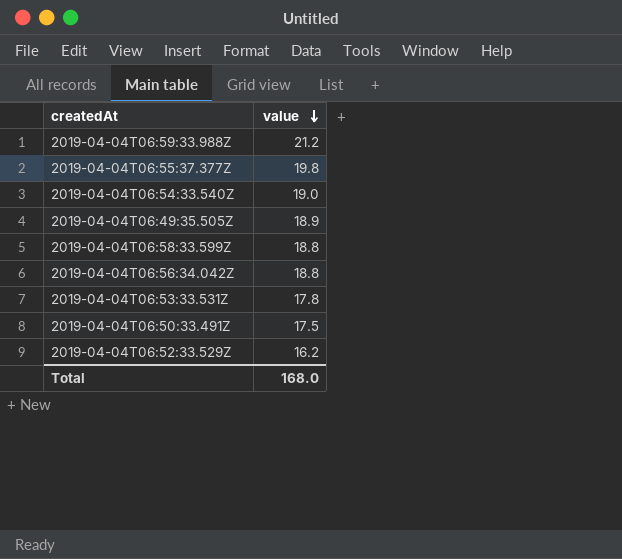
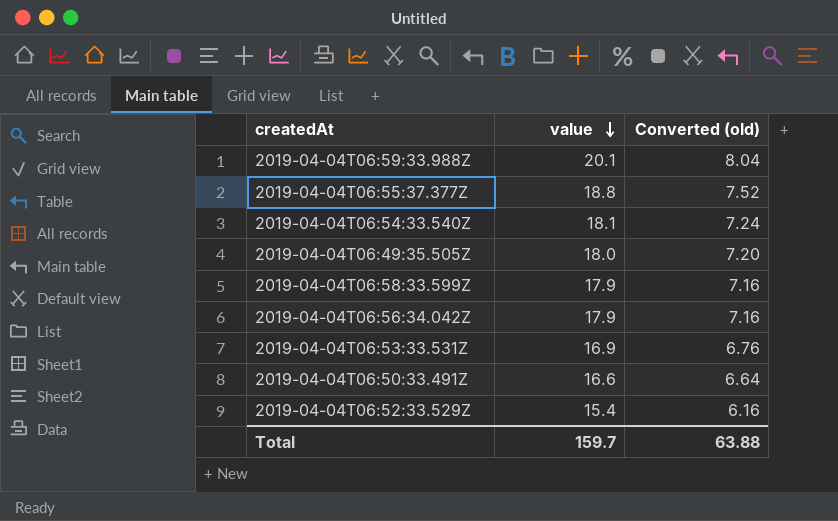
column Converted (old) | formula: none -> [value] * 0.4
2019-04-04T06:59:33.988Z | value: 21.2 -> 20.1
2019-04-04T06:55:37.377Z | value: 19.8 -> 18.8
2019-04-04T06:54:33.540Z | value: 19.0 -> 18.1
2019-04-04T06:49:35.505Z | value: 18.9 -> 18.0
2019-04-04T06:58:33.599Z | value: 18.8 -> 17.9
2019-04-04T06:56:34.042Z | value: 18.8 -> 17.9
2019-04-04T06:53:33.531Z | value: 17.8 -> 16.9
2019-04-04T06:50:33.491Z | value: 17.5 -> 16.6
2019-04-04T06:52:33.529Z | value: 16.2 -> 15.4
Total | value: 168.0 -> 159.7

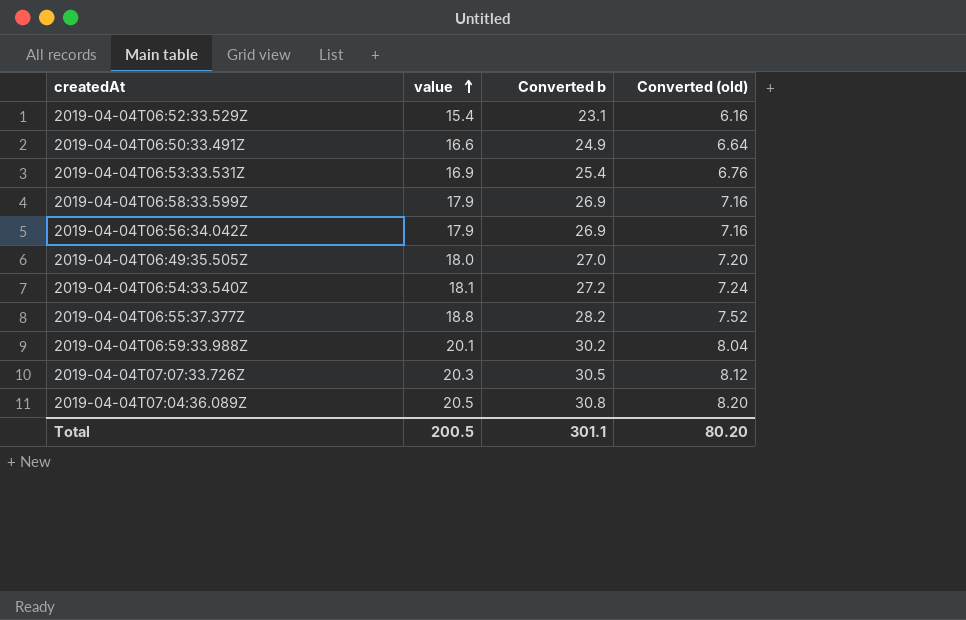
row order: value descending -> value ascending
column Converted b | formula: none -> [value] * 1.5
row 2019-04-04T07:07:33.726Z: none -> 20.3 | 30.5 | 8.12
row 2019-04-04T07:04:36.089Z: none -> 20.5 | 30.8 | 8.20
Total | value: 159.7 -> 200.5
Total | Converted (old): 63.88 -> 80.20

